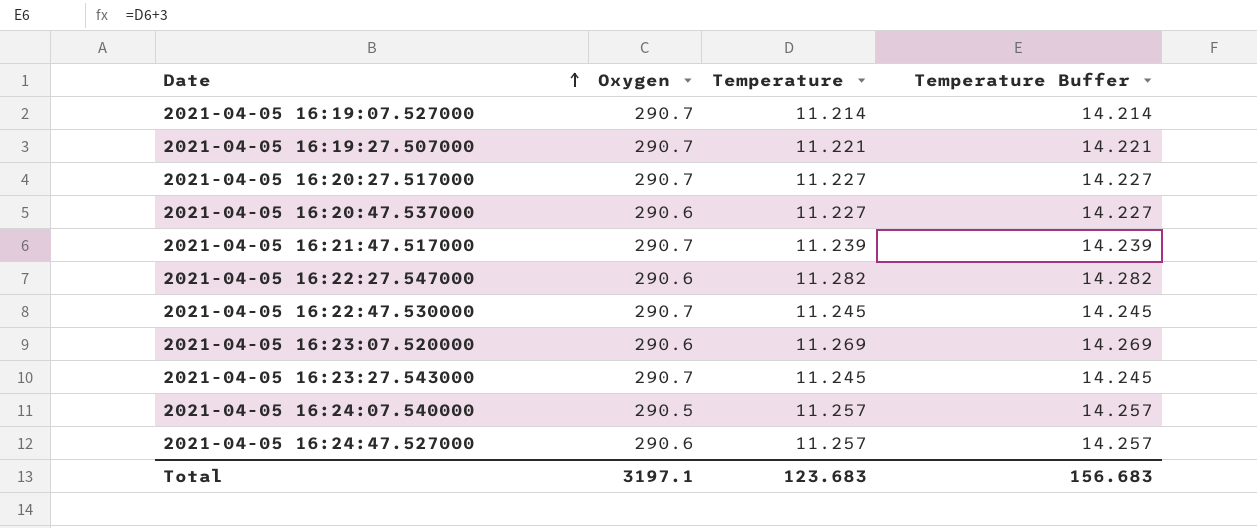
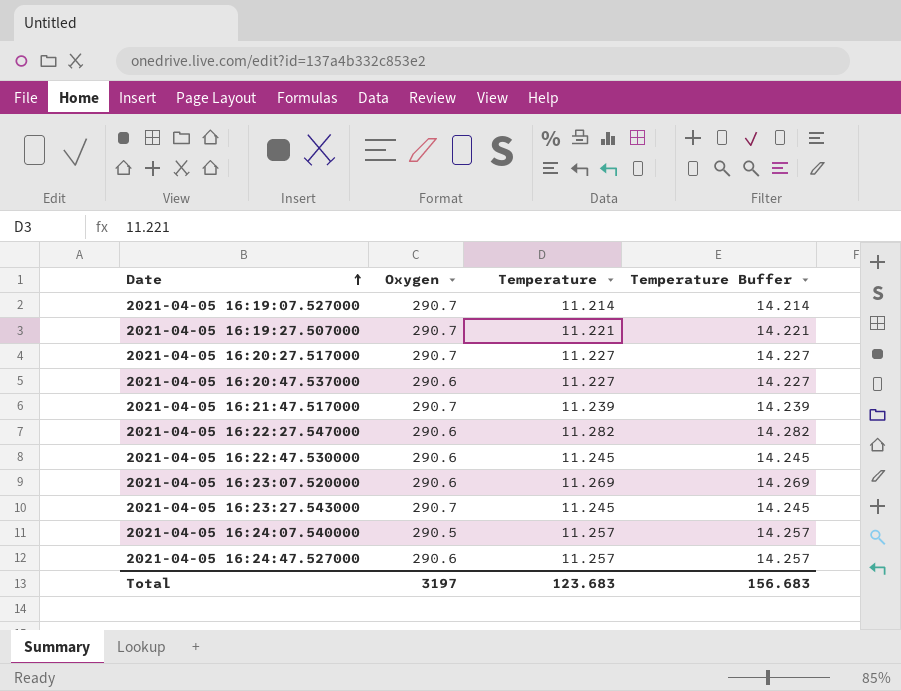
2021-04-05 16:22:47.530000 | Oxygen: 290.7 -> 290.6
Total | Oxygen: 3197.1 -> 3197

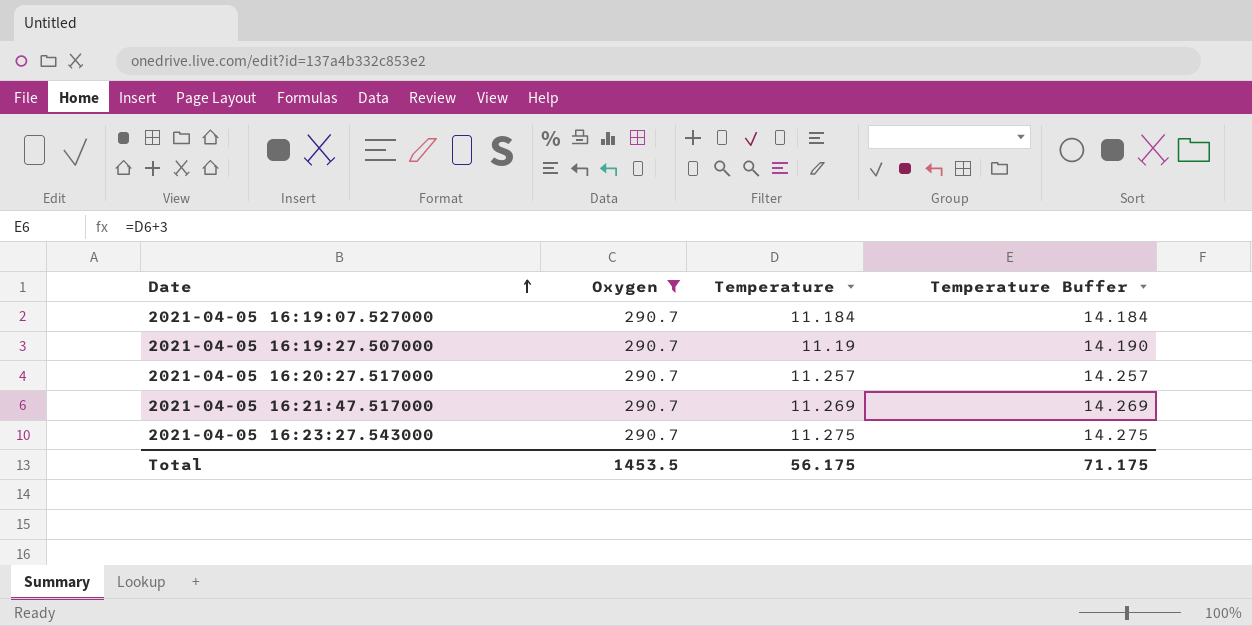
filter: none -> Oxygen = 290.7
2021-04-05 16:19:07.527000 | Temperature: 11.214 -> 11.184
2021-04-05 16:19:07.527000 | Temperature Buffer: 14.214 -> 14.184
2021-04-05 16:19:27.507000 | Temperature: 11.221 -> 11.19
2021-04-05 16:19:27.507000 | Temperature Buffer: 14.221 -> 14.190
2021-04-05 16:20:27.517000 | Temperature: 11.227 -> 11.257
2021-04-05 16:20:27.517000 | Temperature Buffer: 14.227 -> 14.257
2021-04-05 16:21:47.517000 | Temperature: 11.239 -> 11.269
2021-04-05 16:21:47.517000 | Temperature Buffer: 14.239 -> 14.269
2021-04-05 16:23:27.543000 | Temperature: 11.245 -> 11.275
2021-04-05 16:23:27.543000 | Temperature Buffer: 14.245 -> 14.275
Total | Oxygen: 3197 -> 1453.5
Total | Temperature: 123.683 -> 56.175
Total | Temperature Buffer: 156.683 -> 71.175

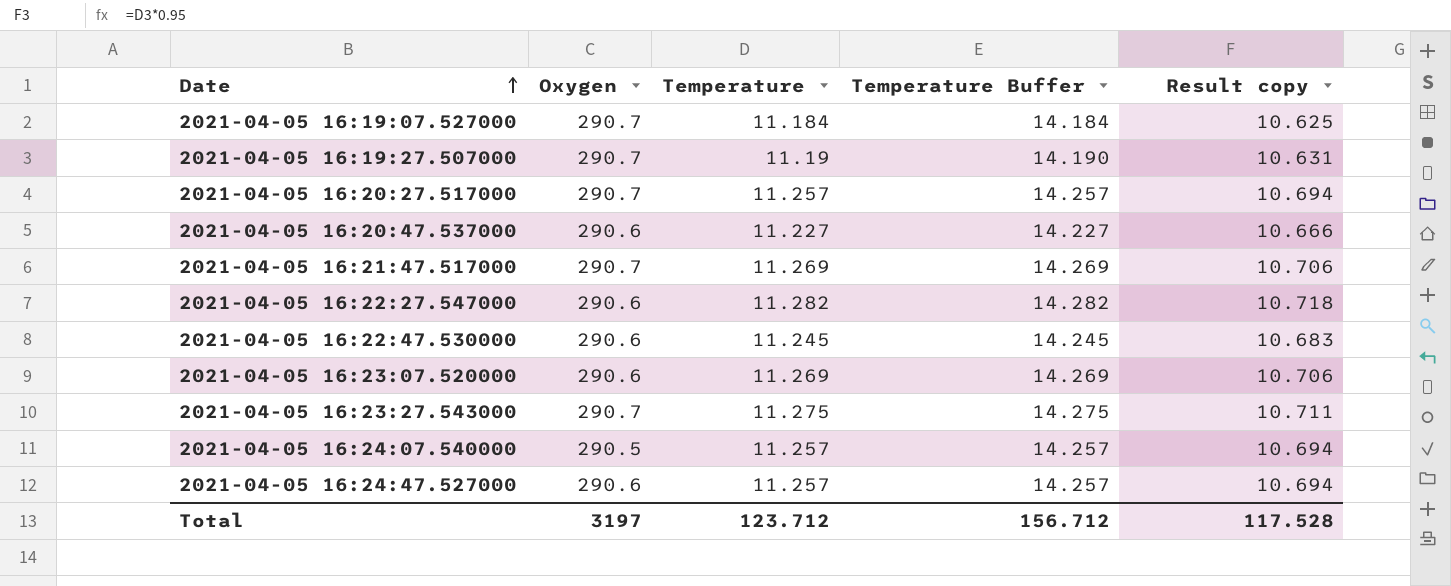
filter: Oxygen = 290.7 -> none
column Result copy | formula: none -> [Temperature] * 0.95
Total | Oxygen: 1453.5 -> 3197
Total | Temperature: 56.175 -> 123.712
Total | Temperature Buffer: 71.175 -> 156.712

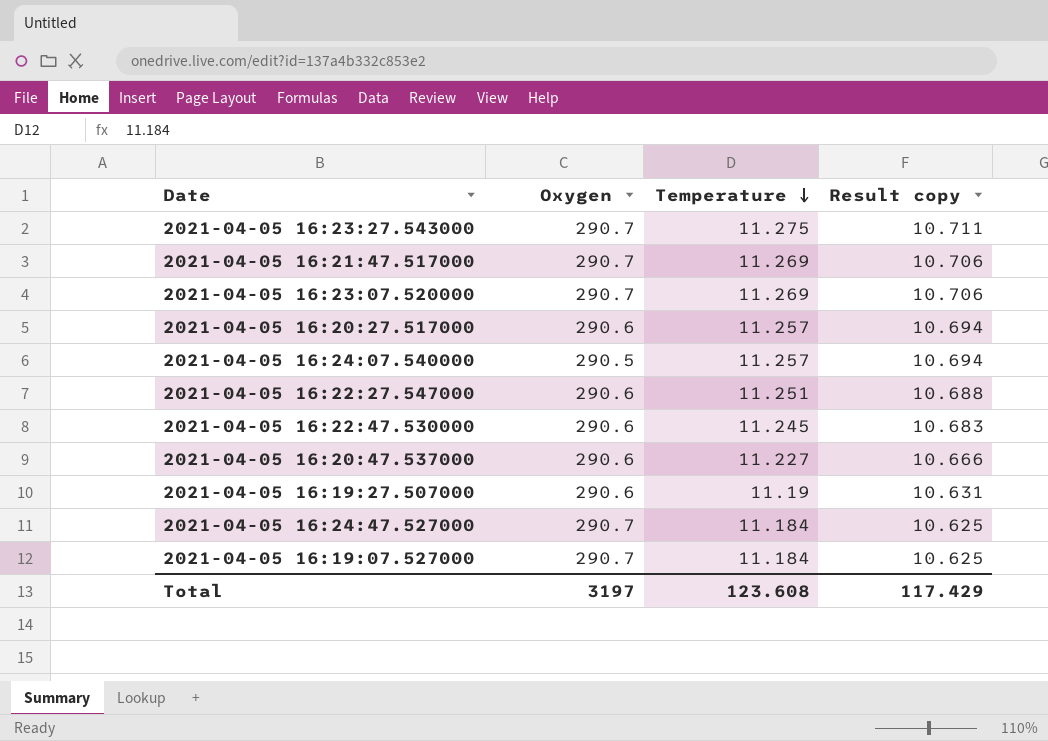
row order: Date ascending -> Temperature descending
column Temperature Buffer | formula: [Temperature] + 3 -> none
2021-04-05 16:23:07.520000 | Oxygen: 290.6 -> 290.7
2021-04-05 16:20:27.517000 | Oxygen: 290.7 -> 290.6
2021-04-05 16:22:27.547000 | Temperature: 11.282 -> 11.251
2021-04-05 16:22:27.547000 | Result copy: 10.718 -> 10.688
2021-04-05 16:19:27.507000 | Oxygen: 290.7 -> 290.6
2021-04-05 16:24:47.527000 | Oxygen: 290.6 -> 290.7
2021-04-05 16:24:47.527000 | Temperature: 11.257 -> 11.184
2021-04-05 16:24:47.527000 | Result copy: 10.694 -> 10.625
Total | Temperature: 123.712 -> 123.608
Total | Result copy: 117.528 -> 117.429

